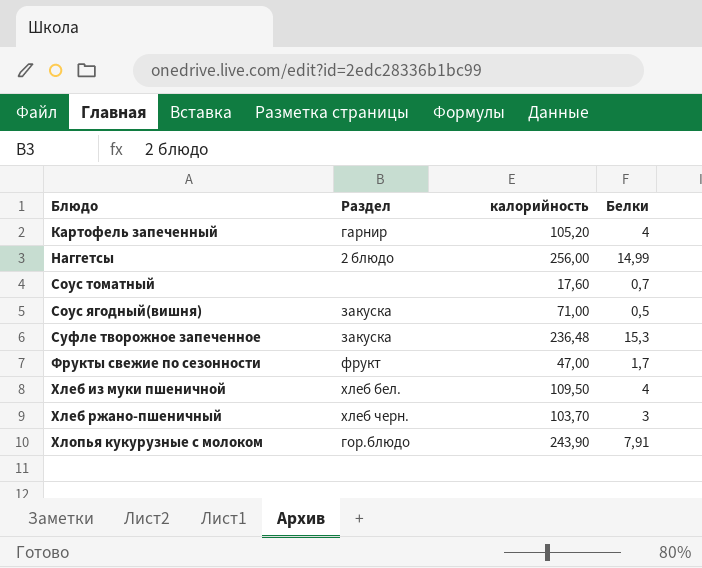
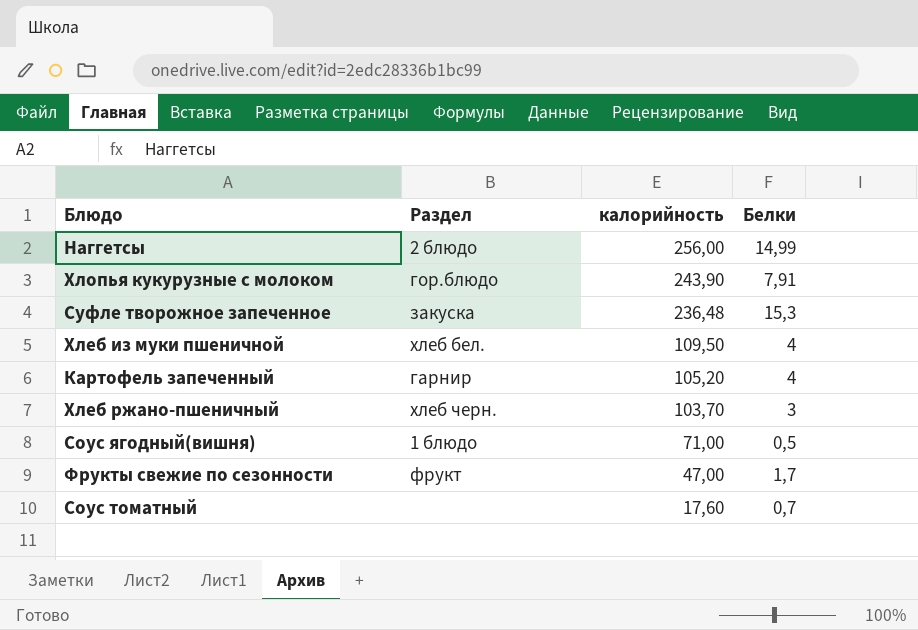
row order: Блюдо ascending -> калорийность descending
Соус ягодный(вишня) | Раздел: закуска -> 1 блюдо

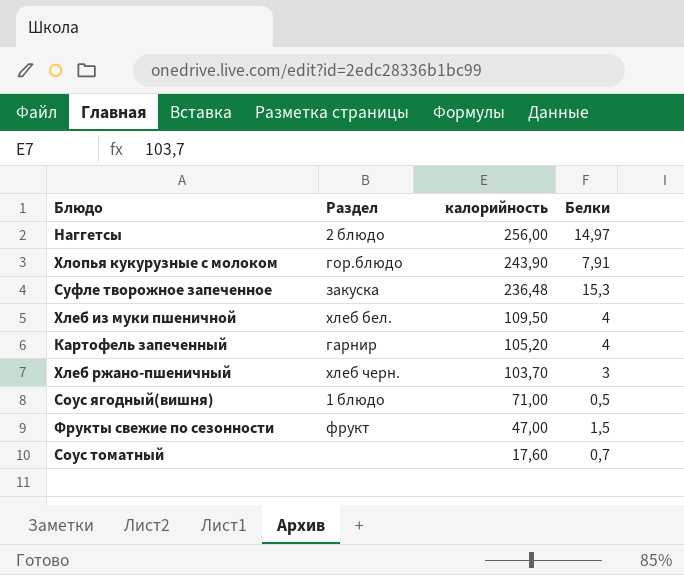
Наггетсы | Белки: 14,99 -> 14,97
Фрукты свежие по сезонности | Белки: 1,7 -> 1,5

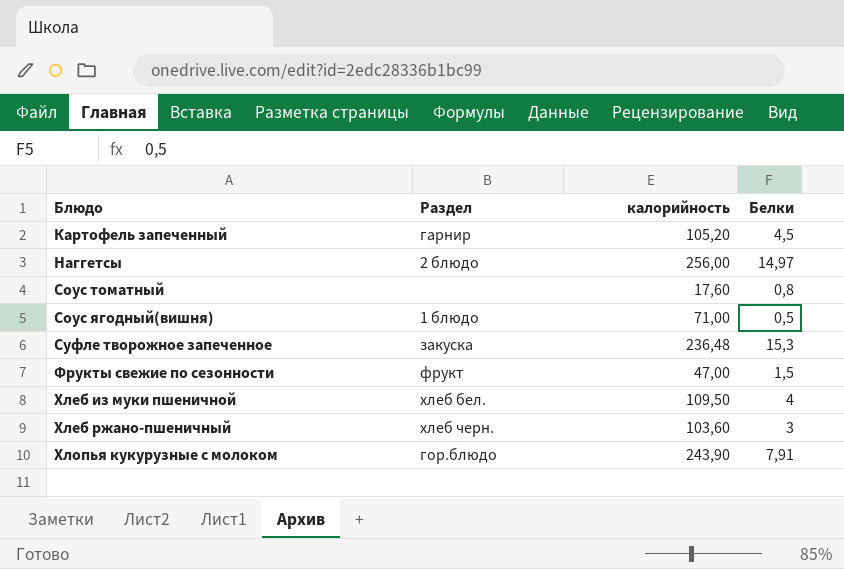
row order: калорийность descending -> Блюдо ascending
Картофель запеченный | Белки: 4 -> 4,5
Соус томатный | Белки: 0,7 -> 0,8
Хлеб ржано-пшеничный | калорийность: 103,70 -> 103,60

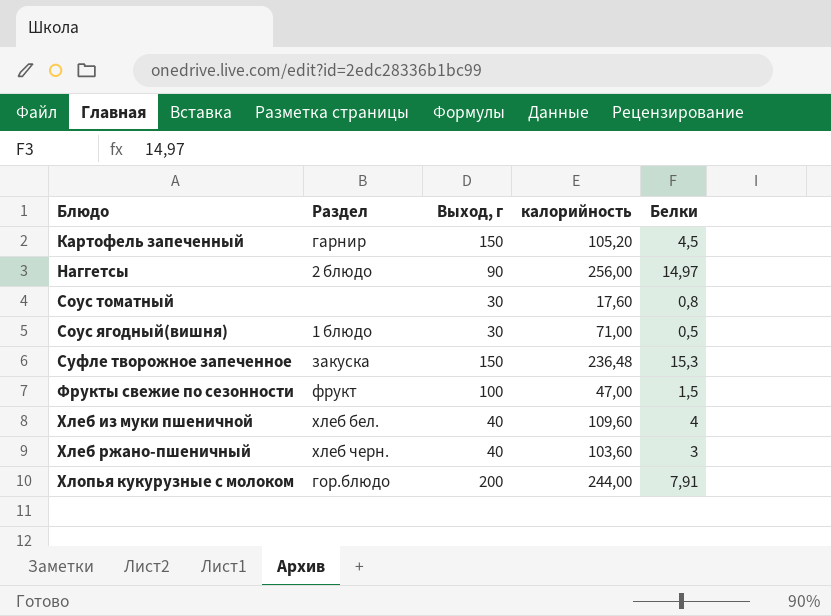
column Выход, г | position: none -> 3
Хлеб из муки пшеничной | калорийность: 109,50 -> 109,60
Хлопья кукурузные с молоком | калорийность: 243,90 -> 244,00

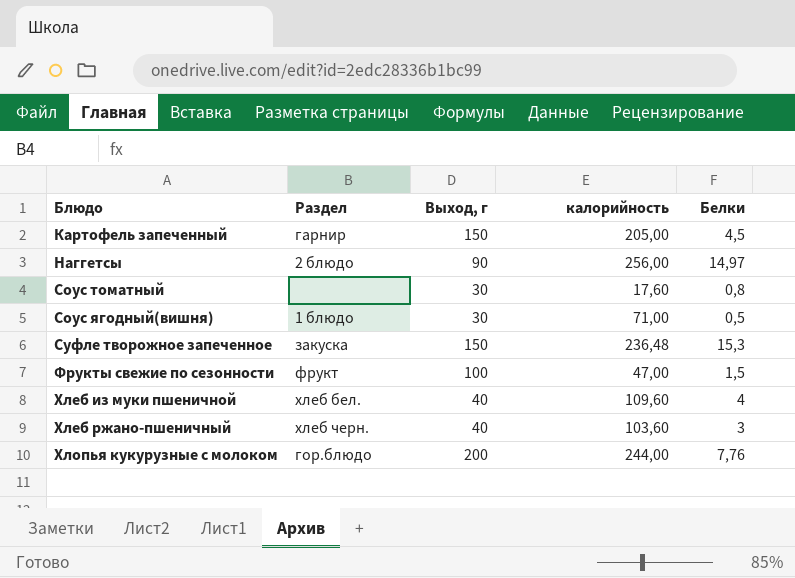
Картофель запеченный | калорийность: 105,20 -> 205,00
Хлопья кукурузные с молоком | Белки: 7,91 -> 7,76

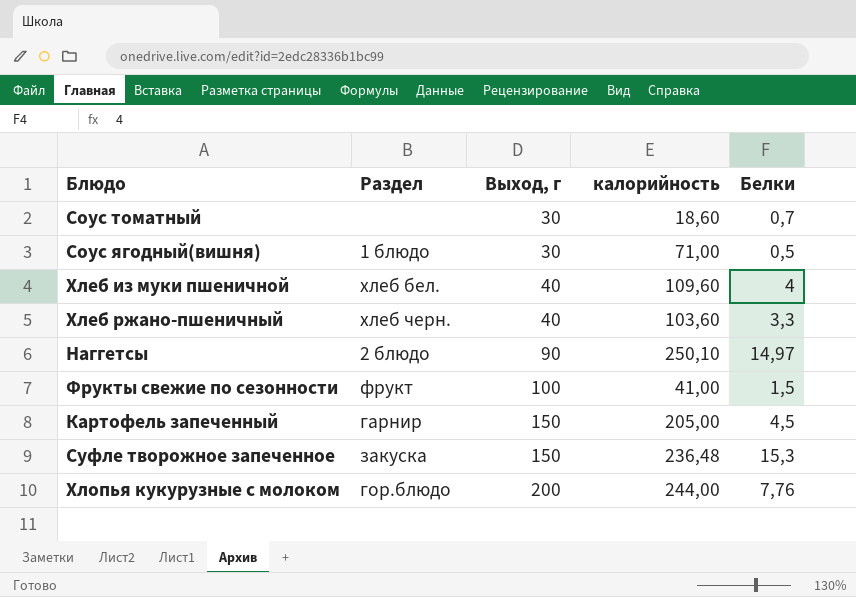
row order: Блюдо ascending -> Выход, г ascending
Соус томатный | калорийность: 17,60 -> 18,60
Соус томатный | Белки: 0,8 -> 0,7
Хлеб ржано-пшеничный | Белки: 3 -> 3,3
Наггетсы | калорийность: 256,00 -> 250,10
Фрукты свежие по сезонности | калорийность: 47,00 -> 41,00

